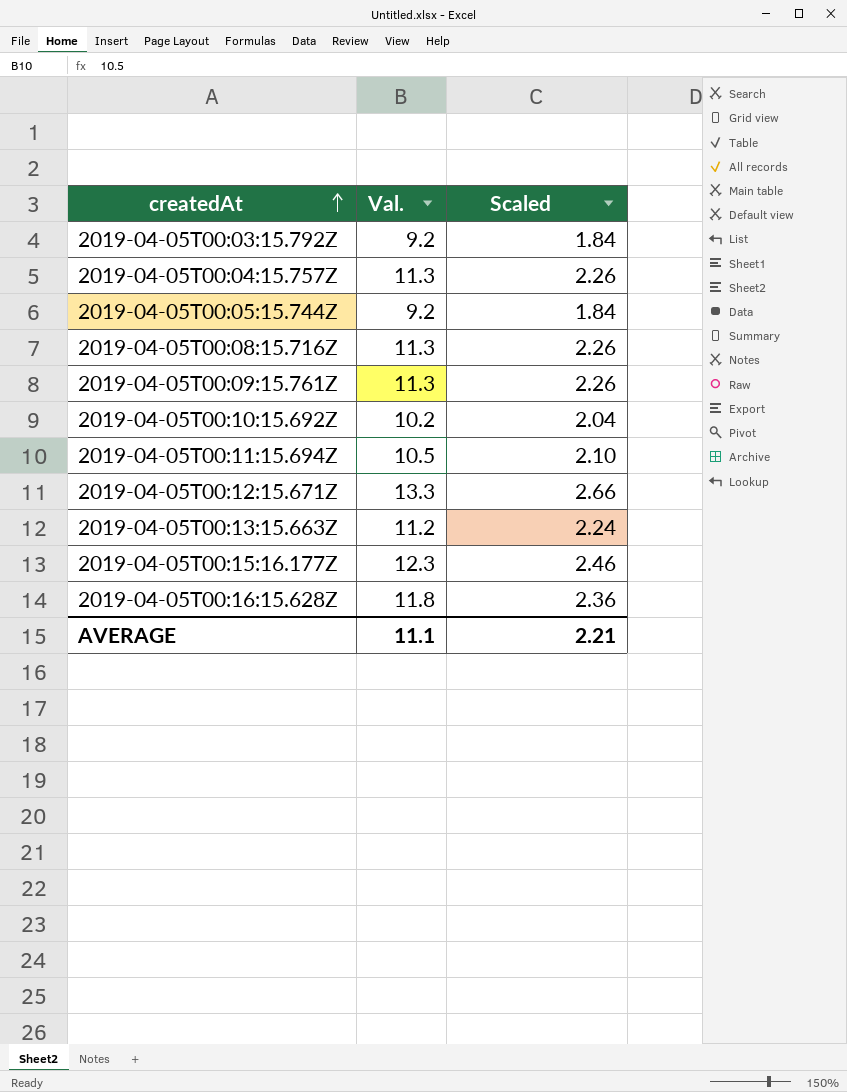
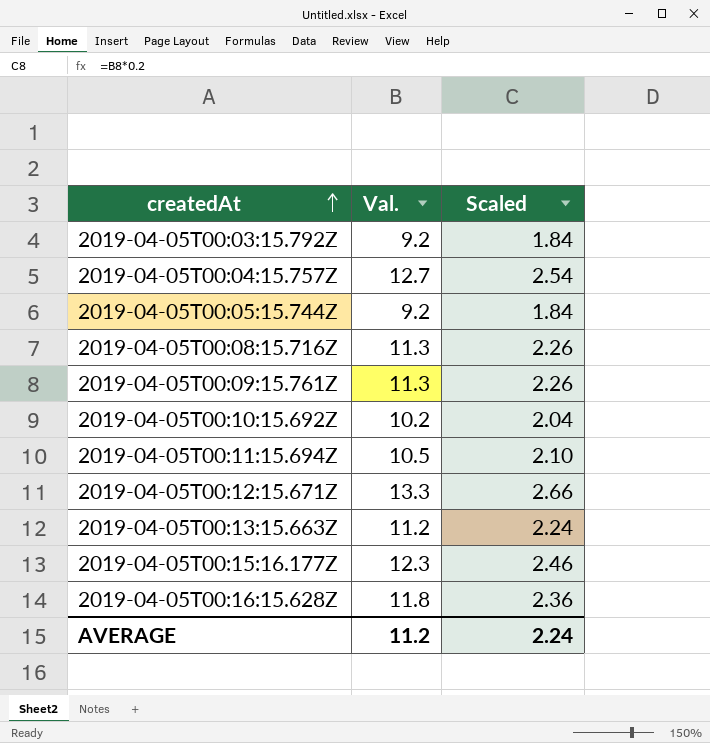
2019-04-05T00:04:15.757Z | Val.: 11.3 -> 12.7
2019-04-05T00:04:15.757Z | Scaled: 2.26 -> 2.54
AVERAGE | Val.: 11.1 -> 11.2
AVERAGE | Scaled: 2.21 -> 2.24

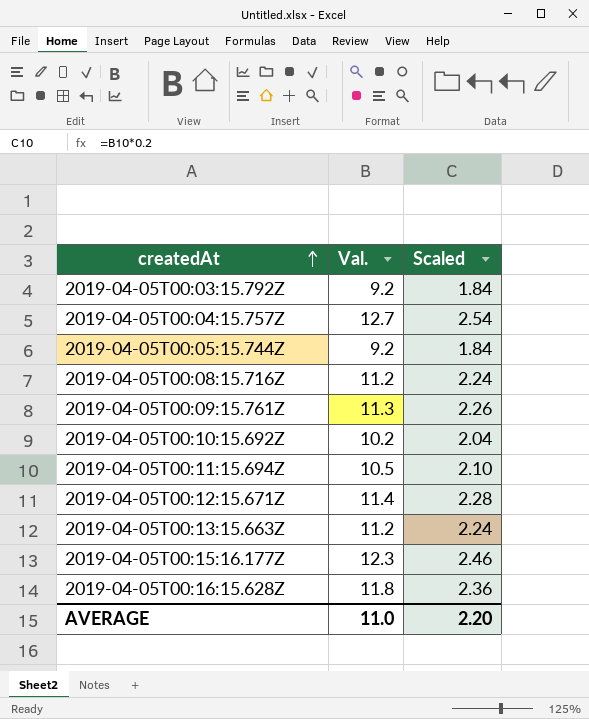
2019-04-05T00:08:15.716Z | Val.: 11.3 -> 11.2
2019-04-05T00:08:15.716Z | Scaled: 2.26 -> 2.24
2019-04-05T00:12:15.671Z | Val.: 13.3 -> 11.4
2019-04-05T00:12:15.671Z | Scaled: 2.66 -> 2.28
AVERAGE | Val.: 11.2 -> 11.0
AVERAGE | Scaled: 2.24 -> 2.20

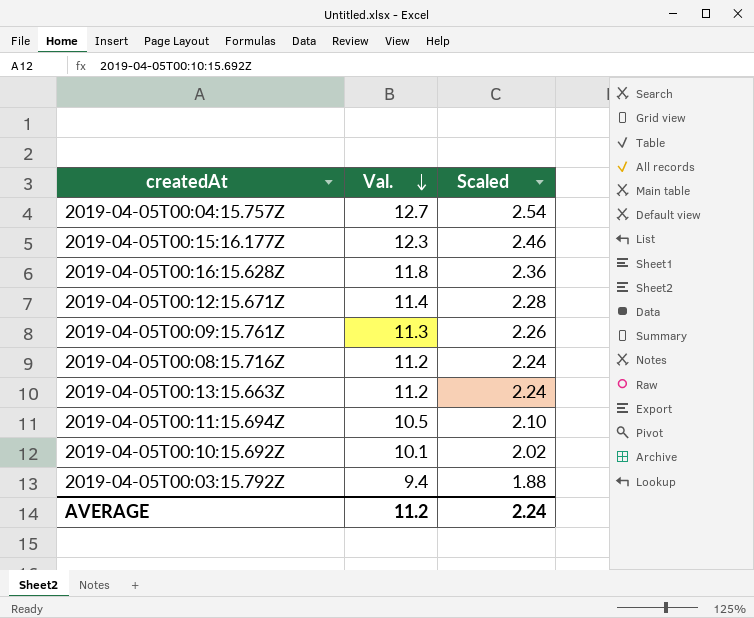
row order: createdAt ascending -> Val. descending
row 2019-04-05T00:05:15.744Z: 9.2 | 1.84 -> none
2019-04-05T00:10:15.692Z | Val.: 10.2 -> 10.1
2019-04-05T00:10:15.692Z | Scaled: 2.04 -> 2.02
2019-04-05T00:03:15.792Z | Val.: 9.2 -> 9.4
2019-04-05T00:03:15.792Z | Scaled: 1.84 -> 1.88
AVERAGE | Val.: 11.0 -> 11.2
AVERAGE | Scaled: 2.20 -> 2.24

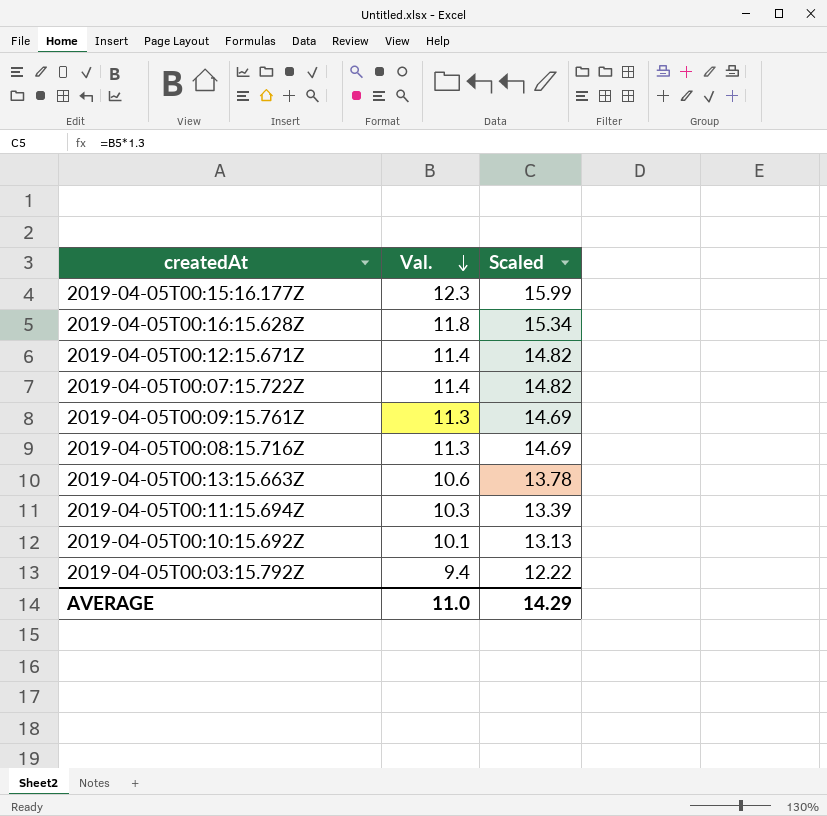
column Scaled | formula: [Val.] * 0.2 -> [Val.] * 1.3
row 2019-04-05T00:04:15.757Z: 12.7 | 2.54 -> none
row 2019-04-05T00:07:15.722Z: none -> 11.4 | 14.82
2019-04-05T00:08:15.716Z | Val.: 11.2 -> 11.3
2019-04-05T00:13:15.663Z | Val.: 11.2 -> 10.6
2019-04-05T00:11:15.694Z | Val.: 10.5 -> 10.3
AVERAGE | Val.: 11.2 -> 11.0
AVERAGE | Scaled: 2.24 -> 14.29

